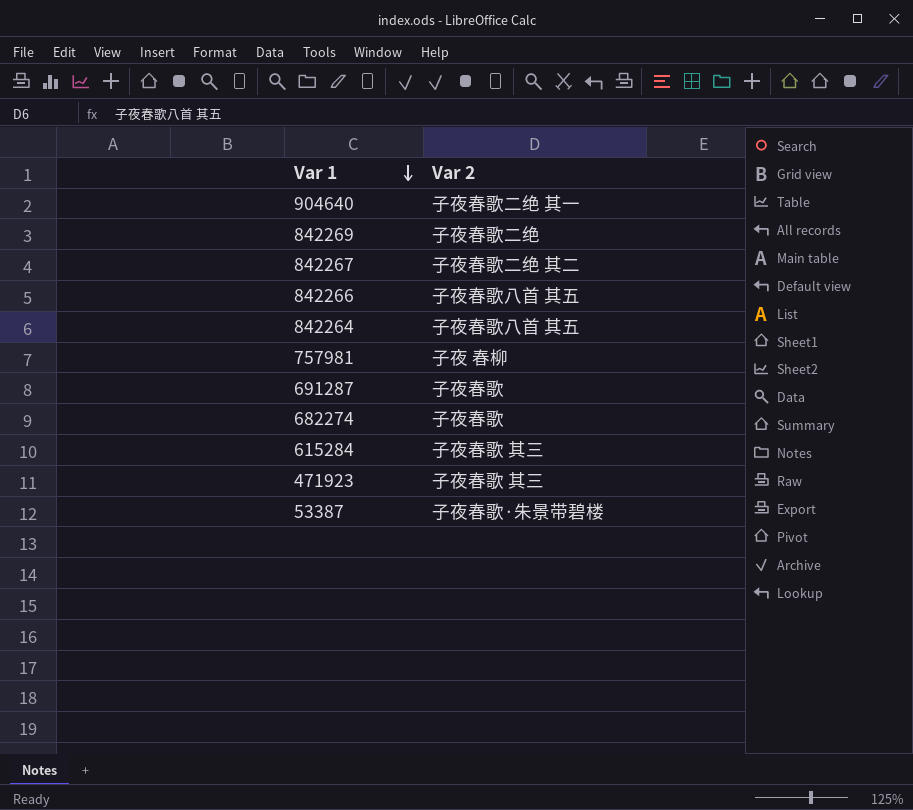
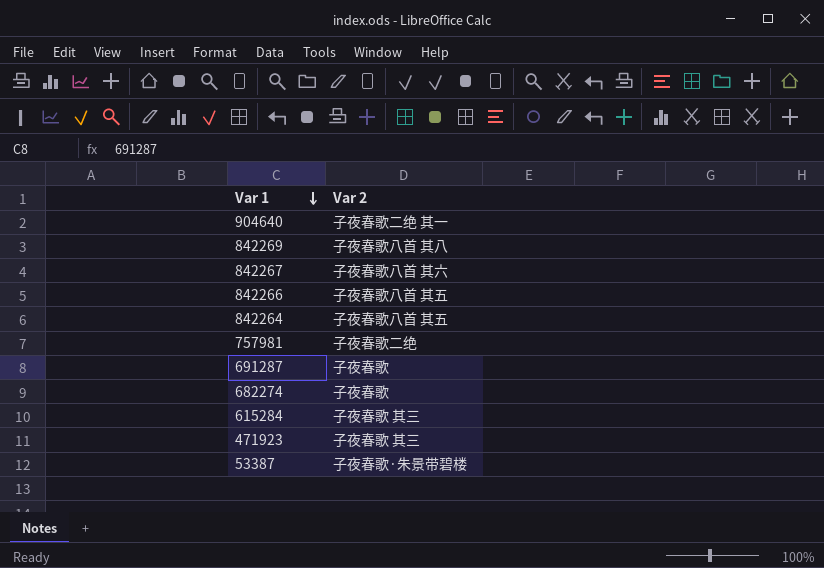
842269 | Var 2: 子夜春歌二绝 -> 子夜春歌八首 其八
842267 | Var 2: 子夜春歌二绝 其二 -> 子夜春歌八首 其六
757981 | Var 2: 子夜 春柳 -> 子夜春歌二绝

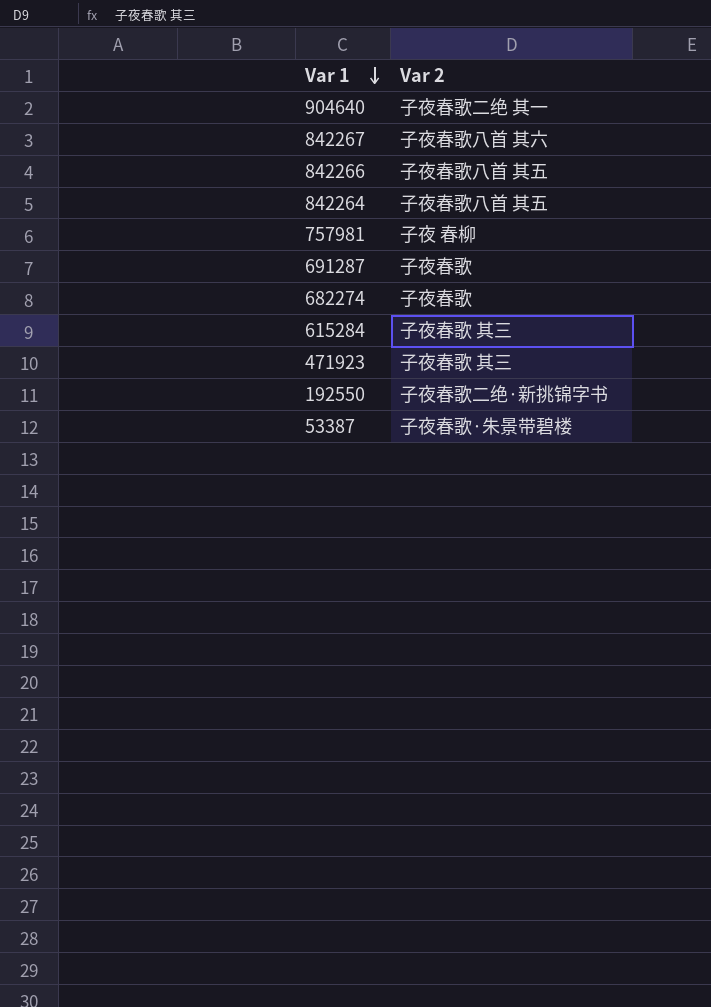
row 842269: 子夜春歌八首 其八 -> none
757981 | Var 2: 子夜春歌二绝 -> 子夜 春柳
row 192550: none -> 子夜春歌二绝·新挑锦字书

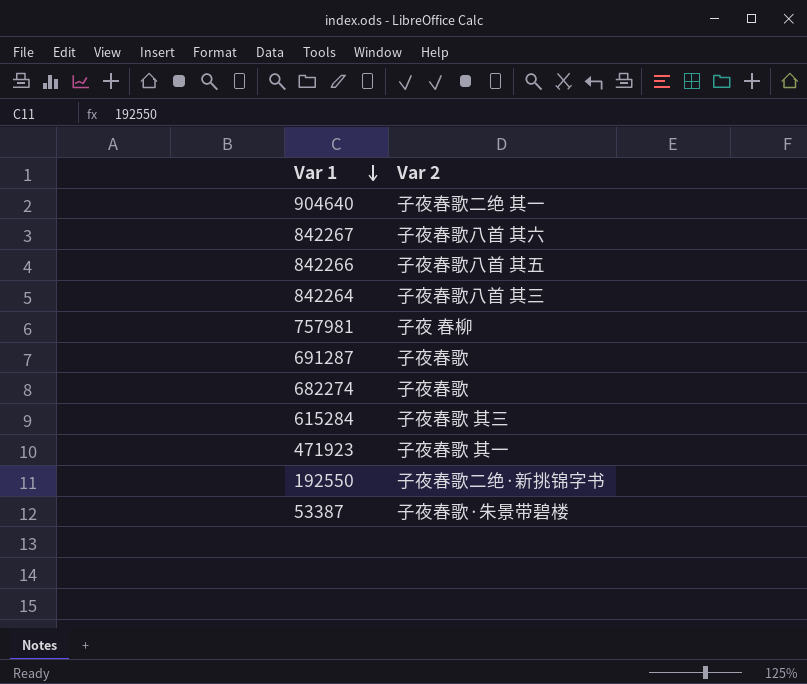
842264 | Var 2: 子夜春歌八首 其五 -> 子夜春歌八首 其三
471923 | Var 2: 子夜春歌 其三 -> 子夜春歌 其一

